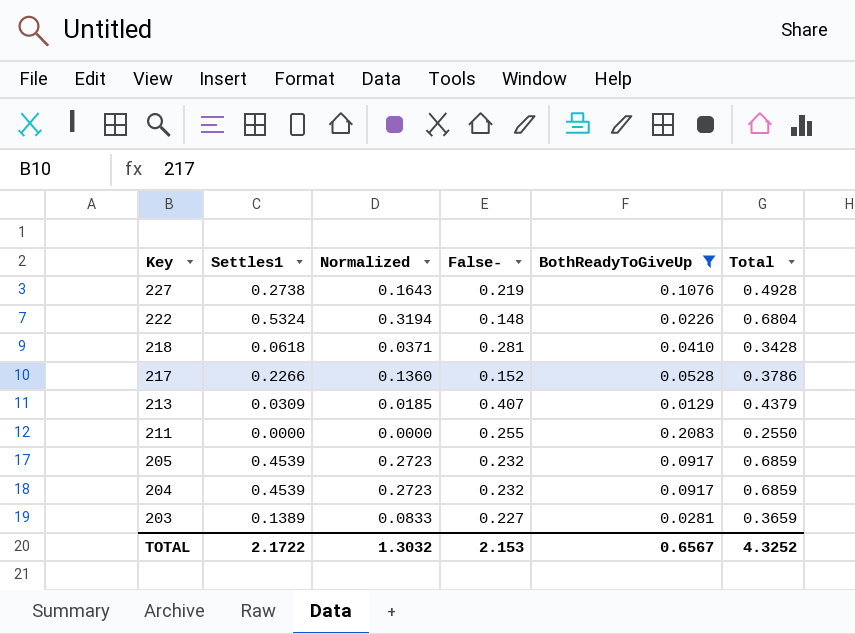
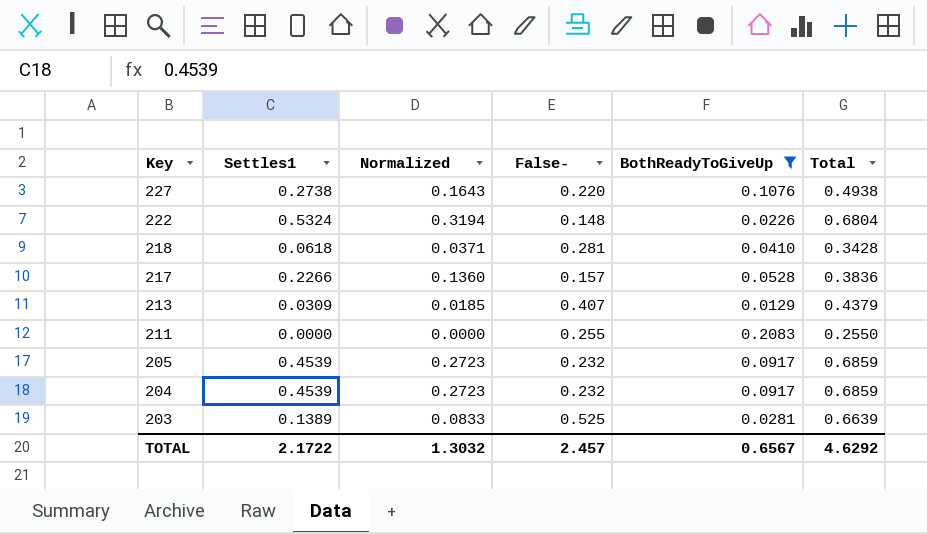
227 | False-: 0.219 -> 0.220
227 | Total: 0.4928 -> 0.4938
217 | False-: 0.152 -> 0.157
217 | Total: 0.3786 -> 0.3836
203 | False-: 0.227 -> 0.525
203 | Total: 0.3659 -> 0.6639
TOTAL | False-: 2.153 -> 2.457
TOTAL | Total: 4.3252 -> 4.6292

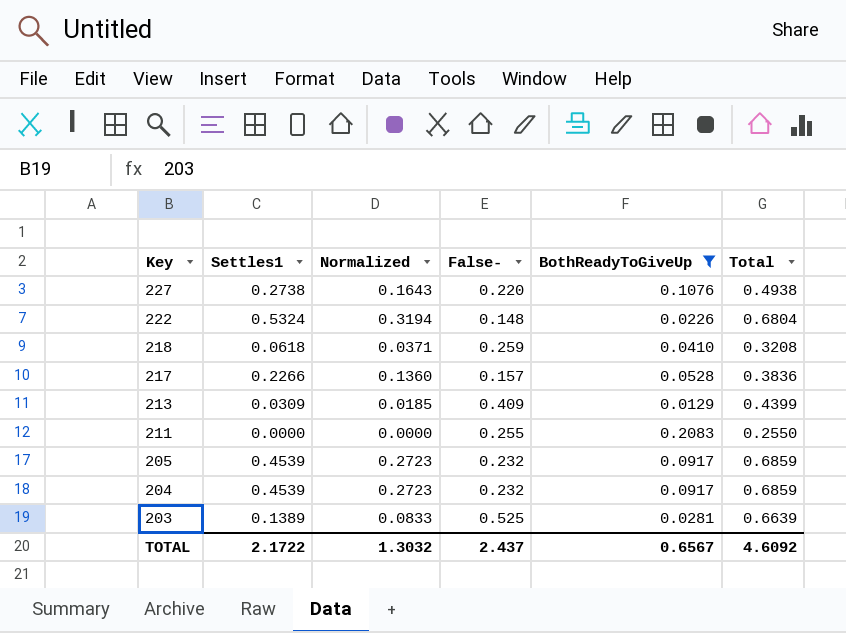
218 | False-: 0.281 -> 0.259
218 | Total: 0.3428 -> 0.3208
213 | False-: 0.407 -> 0.409
213 | Total: 0.4379 -> 0.4399
TOTAL | False-: 2.457 -> 2.437
TOTAL | Total: 4.6292 -> 4.6092

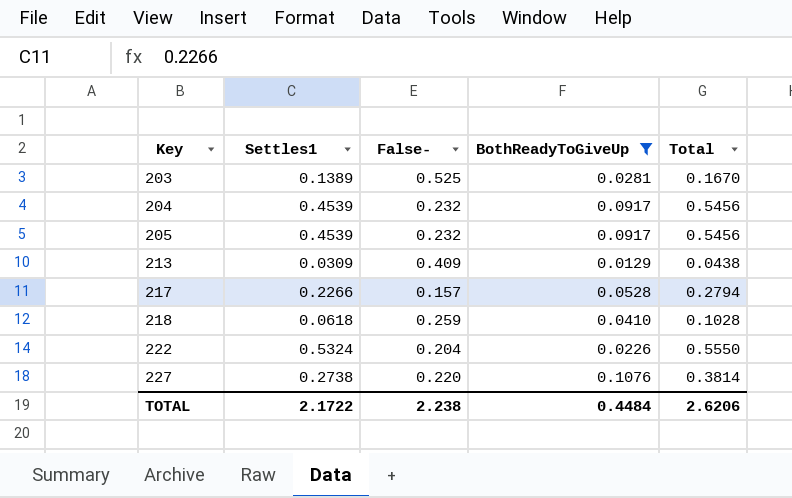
row order: Key descending -> Key ascending
column Normalized | formula: [Settles1] * 0.6 -> none
column Total | formula: [Settles1] + [False-] -> [Settles1] + [BothReadyToGiveUp]
row 211: 0.0000 | 0.0000 | 0.255 | 0.2083 | 0.2550 -> none
222 | False-: 0.148 -> 0.204
TOTAL | False-: 2.437 -> 2.238
TOTAL | BothReadyToGiveUp: 0.6567 -> 0.4484
TOTAL | Total: 4.6092 -> 2.6206

